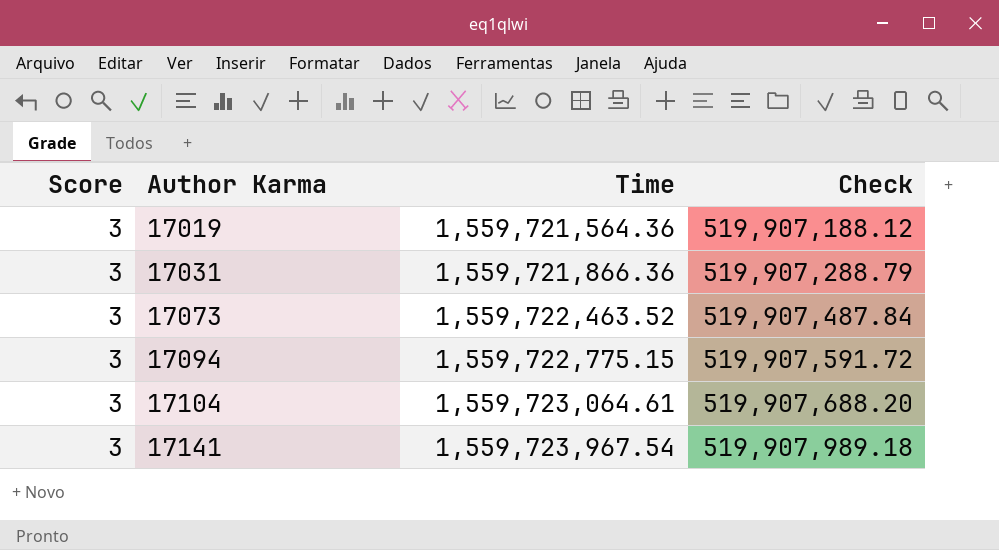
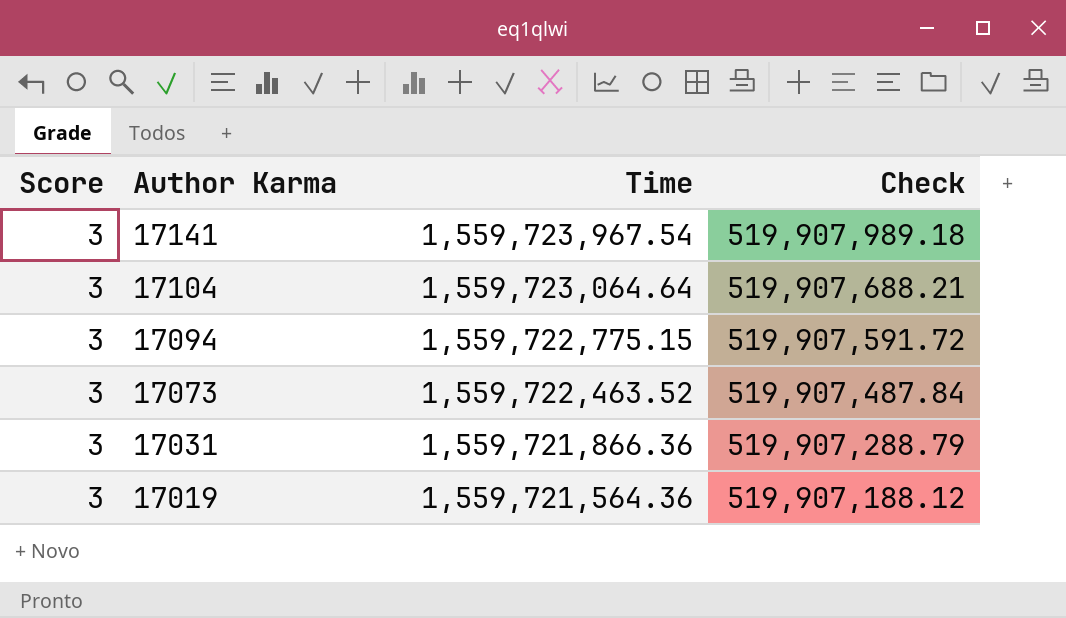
row order: Author Karma ascending -> Author Karma descending
17104 | Time: 1,559,723,064.61 -> 1,559,723,064.64
17104 | Check: 519,907,688.20 -> 519,907,688.21

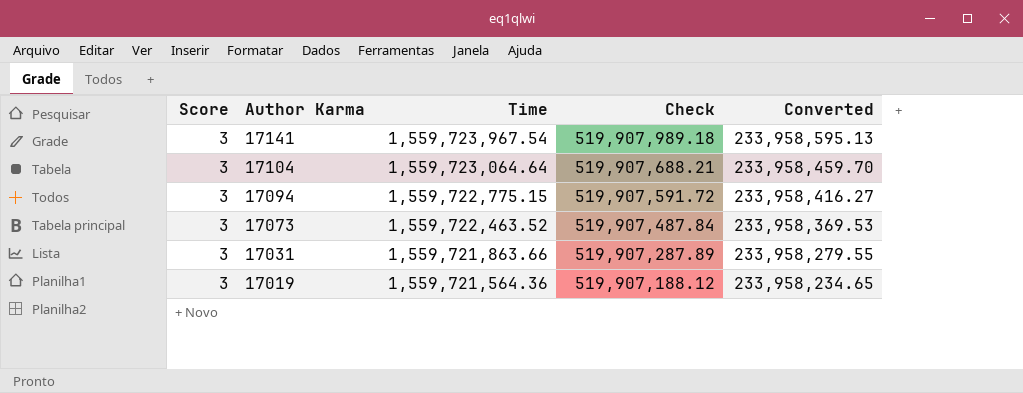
column Converted | formula: none -> [Time] * 0.15
17031 | Time: 1,559,721,866.36 -> 1,559,721,863.66
17031 | Check: 519,907,288.79 -> 519,907,287.89

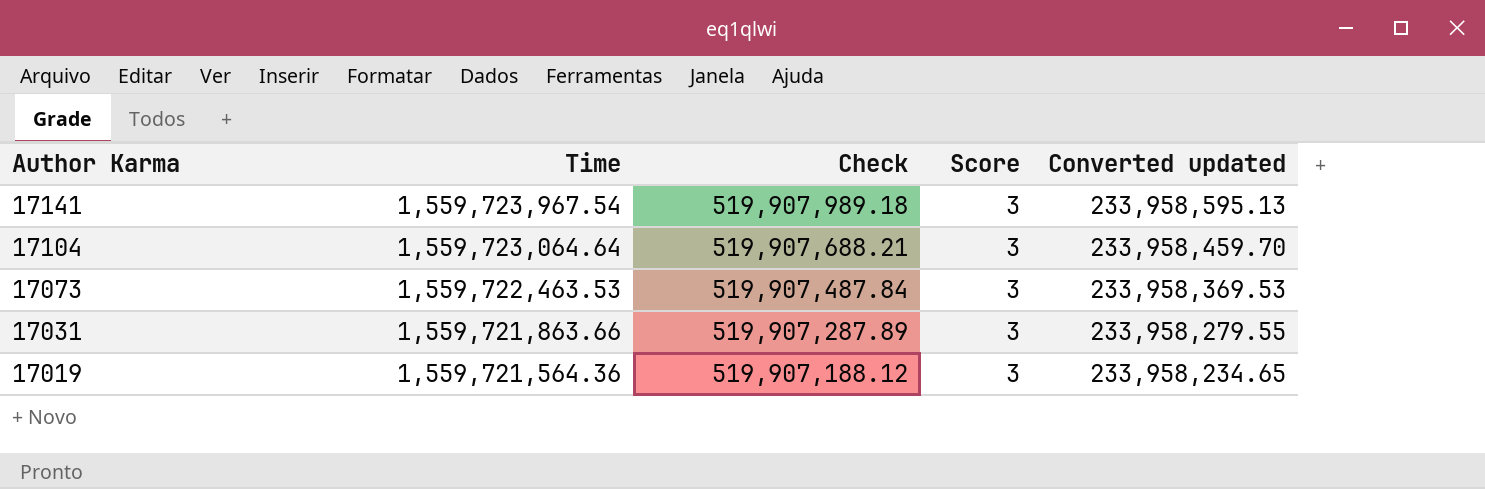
column Score | position: 1 -> 4
column name: Converted -> Converted updated
row 17094: 3 | 1,559,722,775.15 | 519,907,591.72 | 233,958,416.27 -> none
17073 | Time: 1,559,722,463.52 -> 1,559,722,463.53

